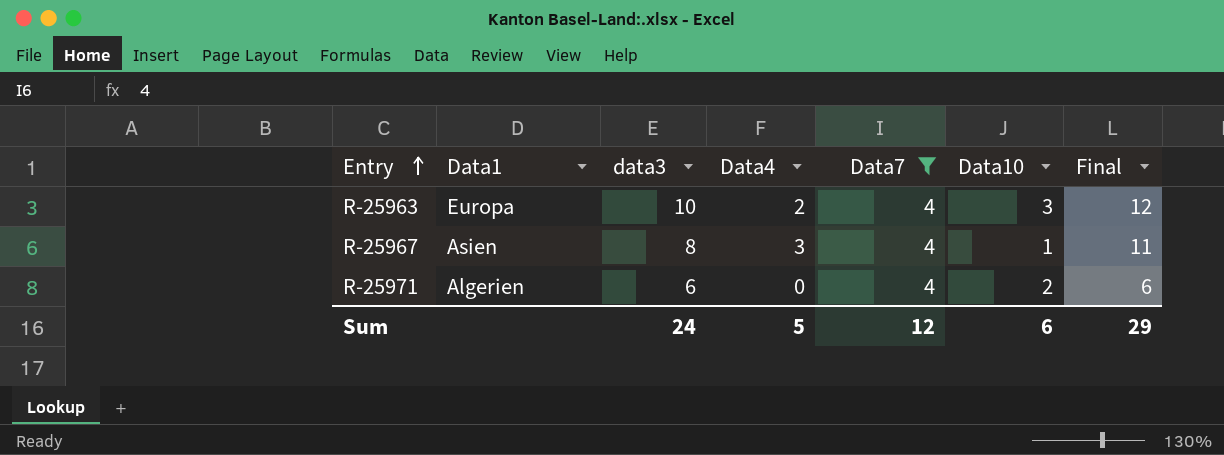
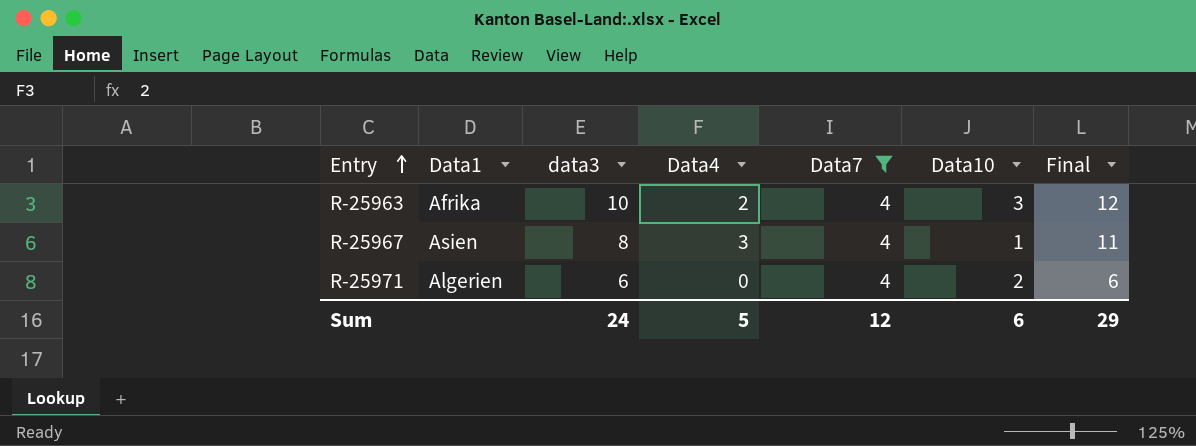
R-25963 | Data1: Europa -> Afrika

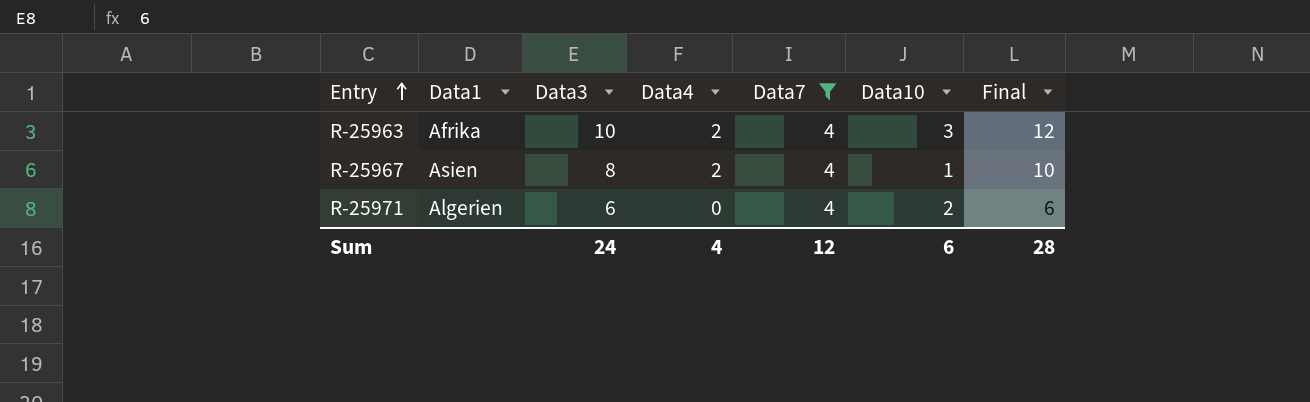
column name: data3 -> Data3
R-25967 | Data4: 3 -> 2
R-25967 | Final: 11 -> 10
Sum | Data4: 5 -> 4
Sum | Final: 29 -> 28

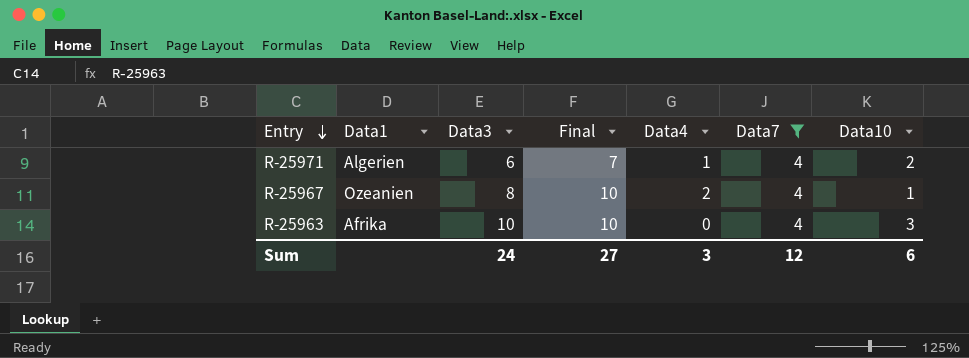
row order: Entry ascending -> Entry descending
column Final | position: 7 -> 4
R-25971 | Final: 6 -> 7
R-25971 | Data4: 0 -> 1
R-25967 | Data1: Asien -> Ozeanien
R-25963 | Final: 12 -> 10
R-25963 | Data4: 2 -> 0
Sum | Final: 28 -> 27
Sum | Data4: 4 -> 3

